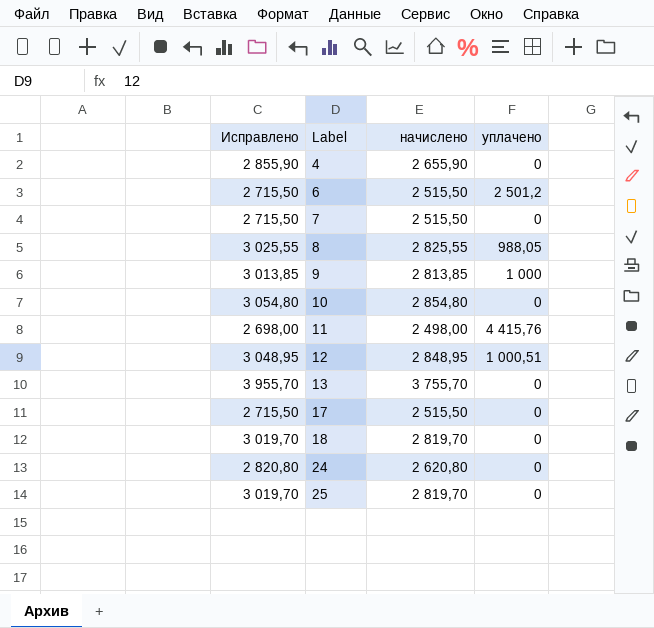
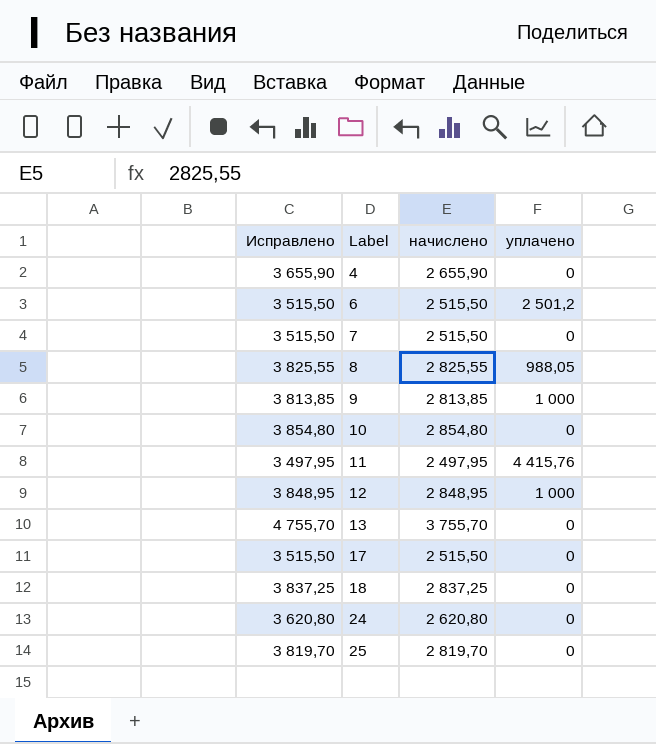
column Исправлено | formula: [начислено] + 200 -> [начислено] + 1000
11 | начислено: 2 498,00 -> 2 497,95
12 | уплачено: 1 000,51 -> 1 000
18 | начислено: 2 819,70 -> 2 837,25

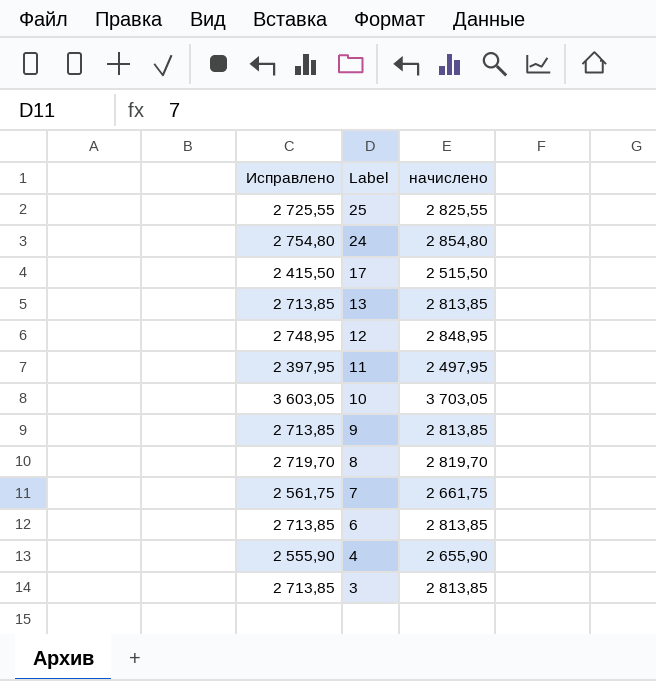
row order: Label ascending -> Label descending
column уплачено | position: 4 -> none
column Исправлено | formula: [начислено] + 1000 -> [начислено] - 100
row 18: 3 837,25 | 2 837,25 | 0 -> none
25 | начислено: 2 819,70 -> 2 825,55
24 | начислено: 2 620,80 -> 2 854,80
13 | начислено: 3 755,70 -> 2 813,85
10 | начислено: 2 854,80 -> 3 703,05
8 | начислено: 2 825,55 -> 2 819,70
7 | начислено: 2 515,50 -> 2 661,75
6 | начислено: 2 515,50 -> 2 813,85
row 3: none -> 2 713,85 | 2 813,85

